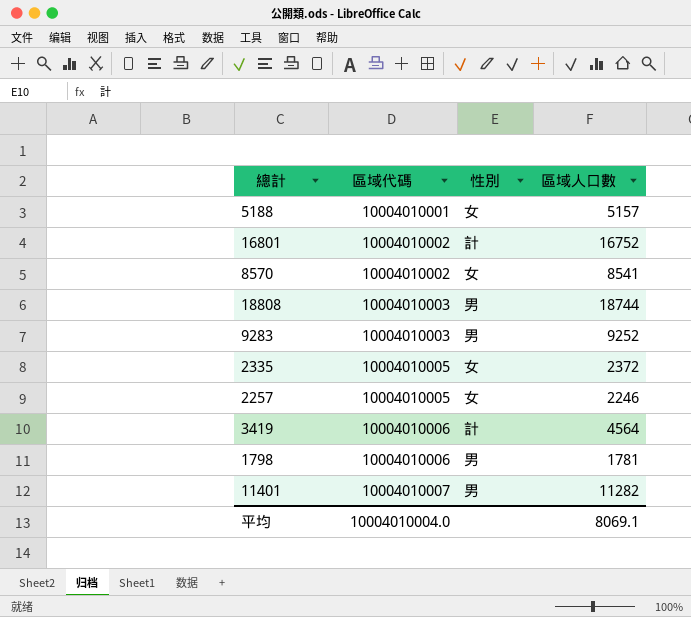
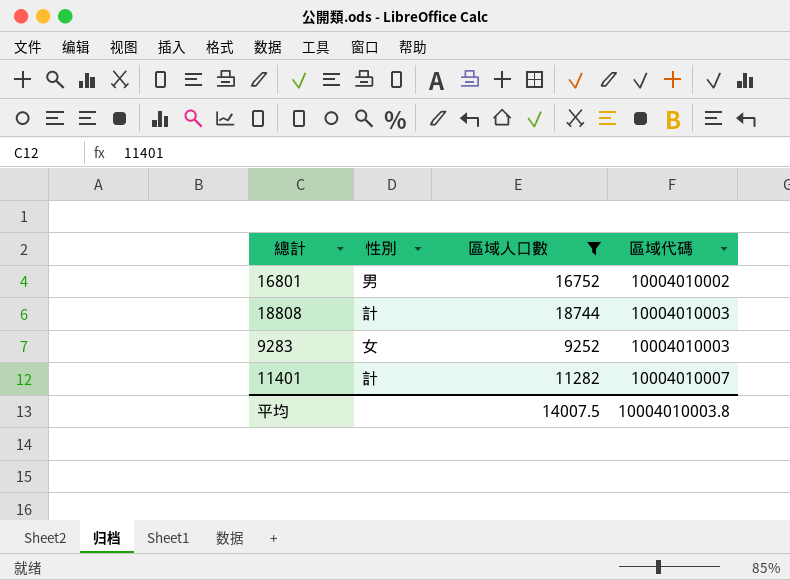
filter: none -> 區域人口數 >= 9252
column 區域代碼 | position: 2 -> 4
16801 | 性別: 計 -> 男
18808 | 性別: 男 -> 計
9283 | 性別: 男 -> 女
11401 | 性別: 男 -> 計
平均 | 區域人口數: 8069.1 -> 14007.5
平均 | 區域代碼: 10004010004.0 -> 10004010003.8

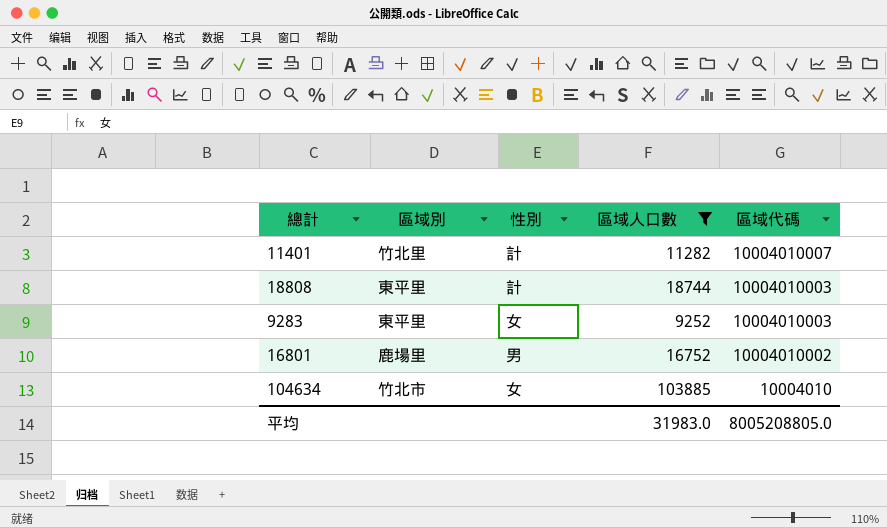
row order: 區域代碼 ascending -> 區域代碼 descending
column 區域別 | position: none -> 2
row 104634: none -> 竹北市 | 女 | 103885 | 10004010
平均 | 區域人口數: 14007.5 -> 31983.0
平均 | 區域代碼: 10004010003.8 -> 8005208805.0

